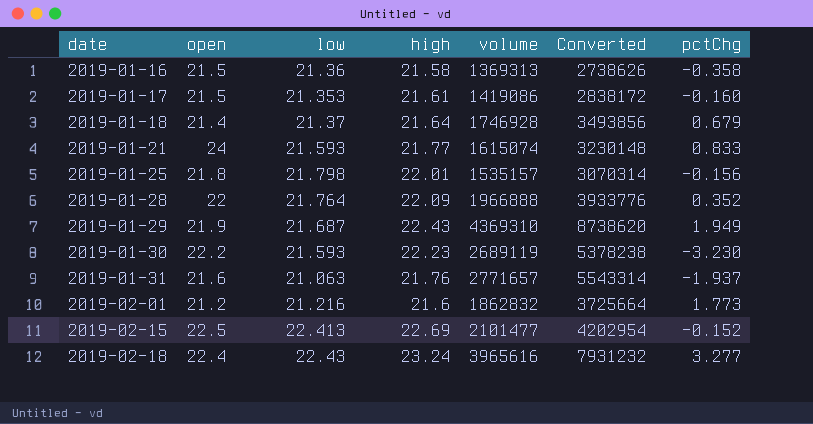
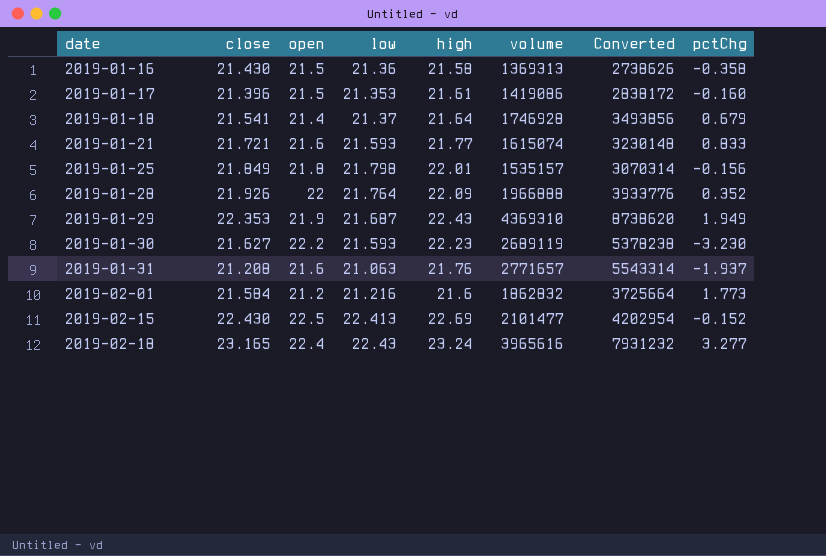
column close | position: none -> 2
2019-01-21 | open: 24 -> 21.6

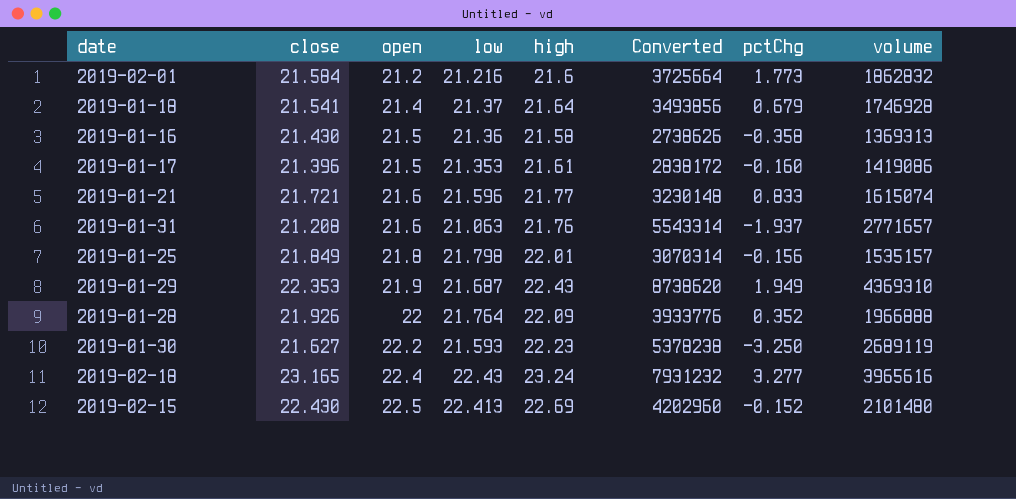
row order: date ascending -> open ascending
column volume | position: 6 -> 8
2019-01-21 | low: 21.593 -> 21.596
2019-01-30 | pctChg: -3.230 -> -3.250
2019-02-15 | Converted: 4202954 -> 4202960
2019-02-15 | volume: 2101477 -> 2101480

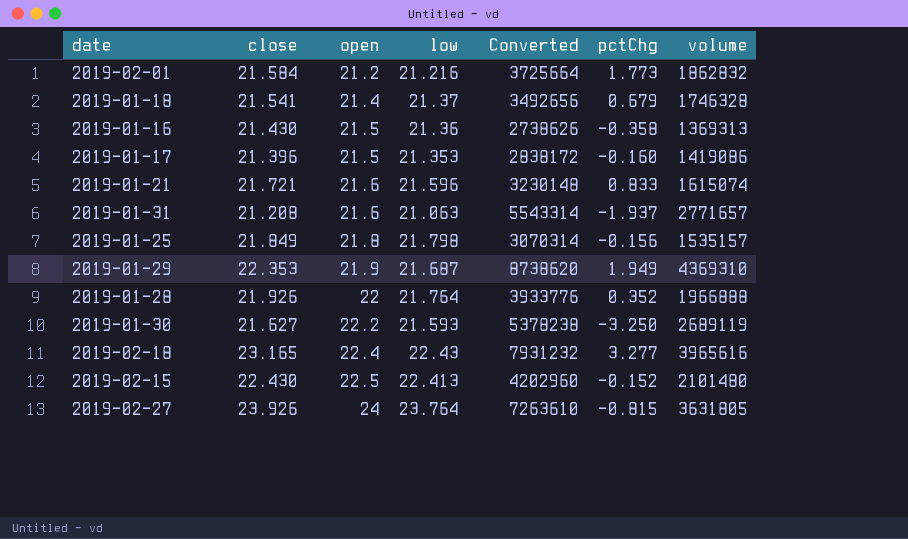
column high | position: 5 -> none
2019-01-18 | Converted: 3493856 -> 3492656
2019-01-18 | volume: 1746928 -> 1746328
row 2019-02-27: none -> 23.926 | 24 | 23.764 | 7263610 | -0.815 | 3631805

